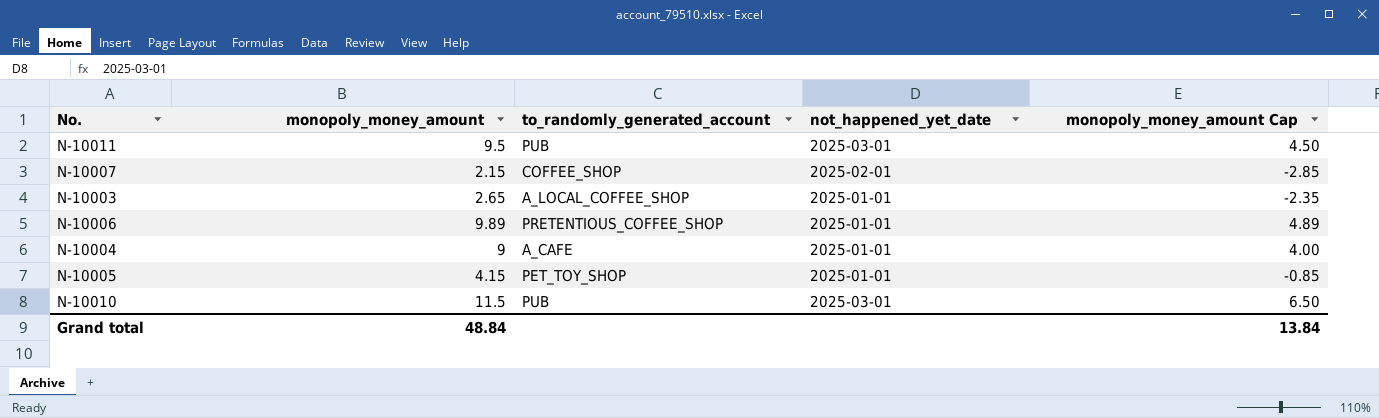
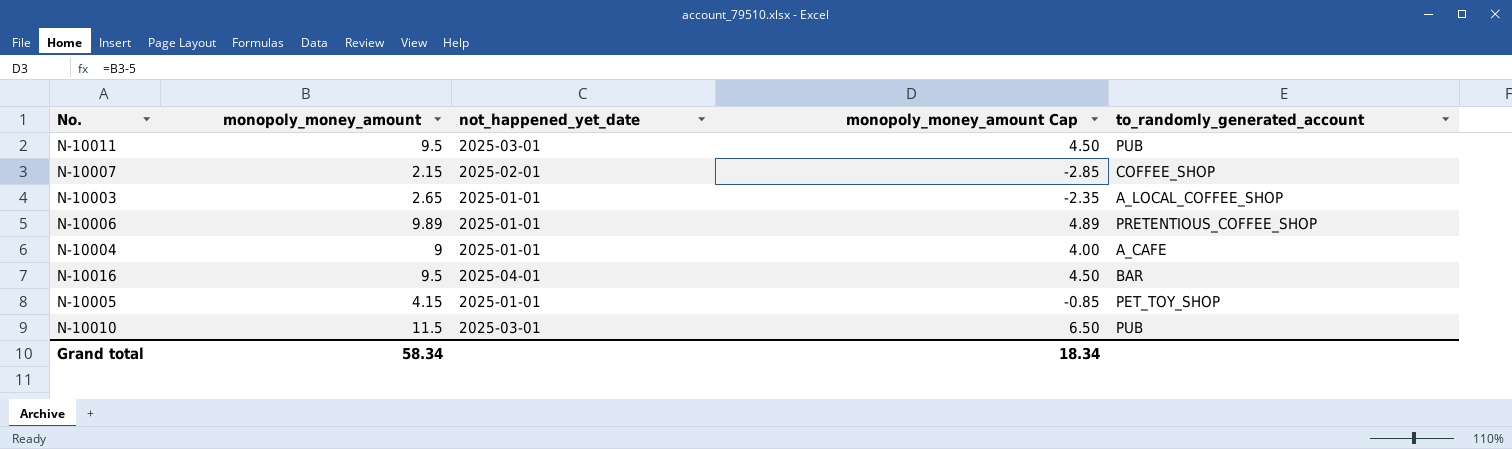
column to_randomly_generated_account | position: 3 -> 5
row N-10016: none -> 9.5 | 2025-04-01 | 4.50 | BAR
Grand total | monopoly_money_amount: 48.84 -> 58.34
Grand total | monopoly_money_amount Cap: 13.84 -> 18.34

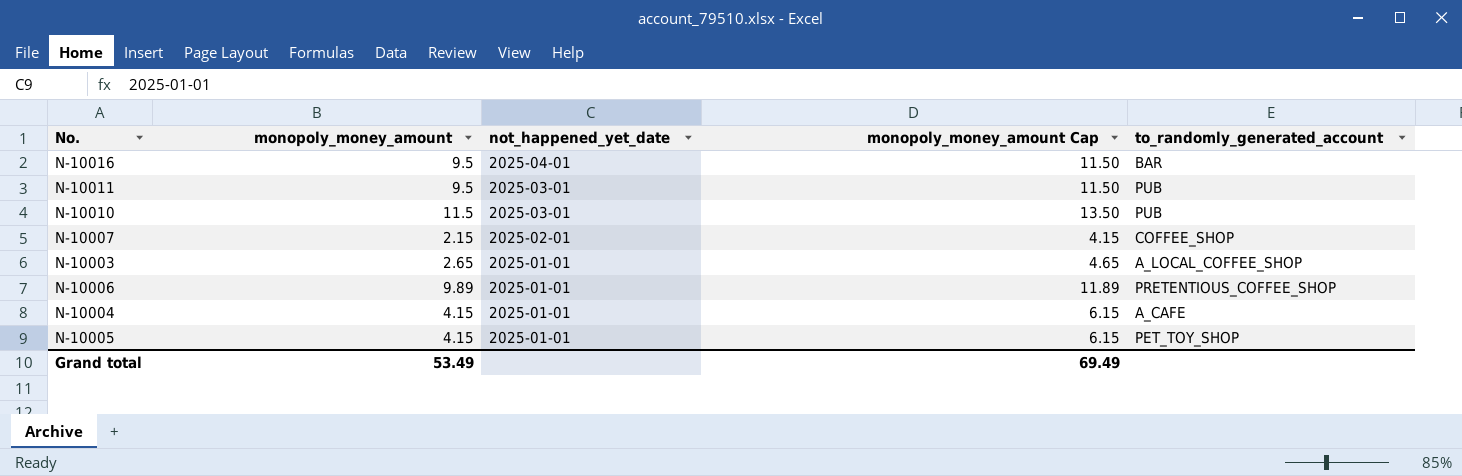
row order: none -> not_happened_yet_date descending
column monopoly_money_amount Cap | formula: [monopoly_money_amount] - 5 -> [monopoly_money_amount] + 2
N-10004 | monopoly_money_amount: 9 -> 4.15
Grand total | monopoly_money_amount: 58.34 -> 53.49
Grand total | monopoly_money_amount Cap: 18.34 -> 69.49

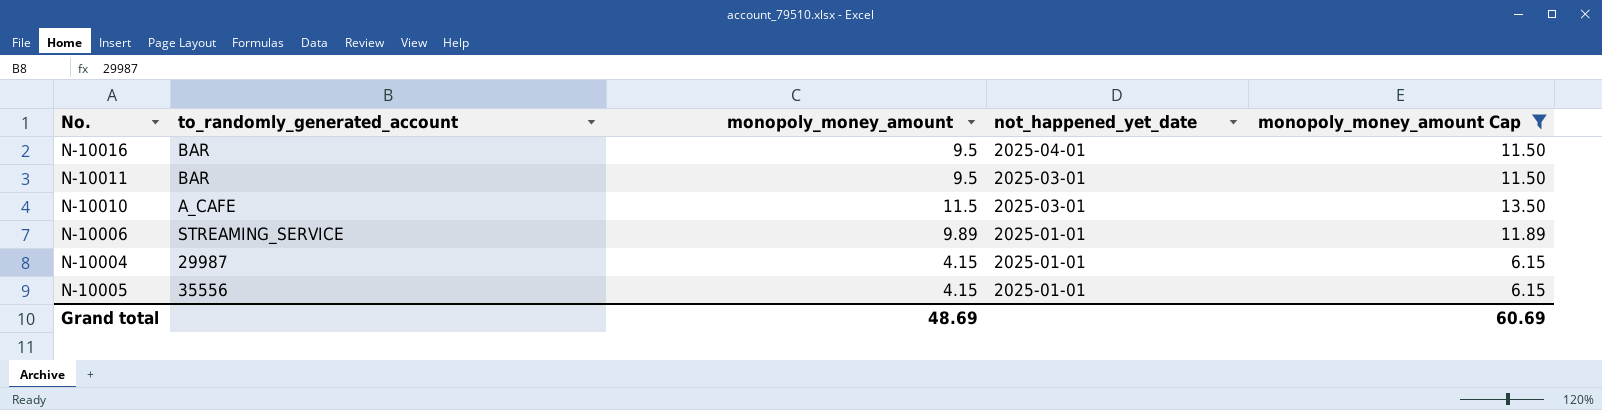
filter: none -> monopoly_money_amount Cap >= 6.15
column to_randomly_generated_account | position: 5 -> 2
N-10011 | to_randomly_generated_account: PUB -> BAR
N-10010 | to_randomly_generated_account: PUB -> A_CAFE
N-10006 | to_randomly_generated_account: PRETENTIOUS_COFFEE_SHOP -> STREAMING_SERVICE
N-10004 | to_randomly_generated_account: A_CAFE -> 29987
N-10005 | to_randomly_generated_account: PET_TOY_SHOP -> 35556
Grand total | monopoly_money_amount: 53.49 -> 48.69
Grand total | monopoly_money_amount Cap: 69.49 -> 60.69

